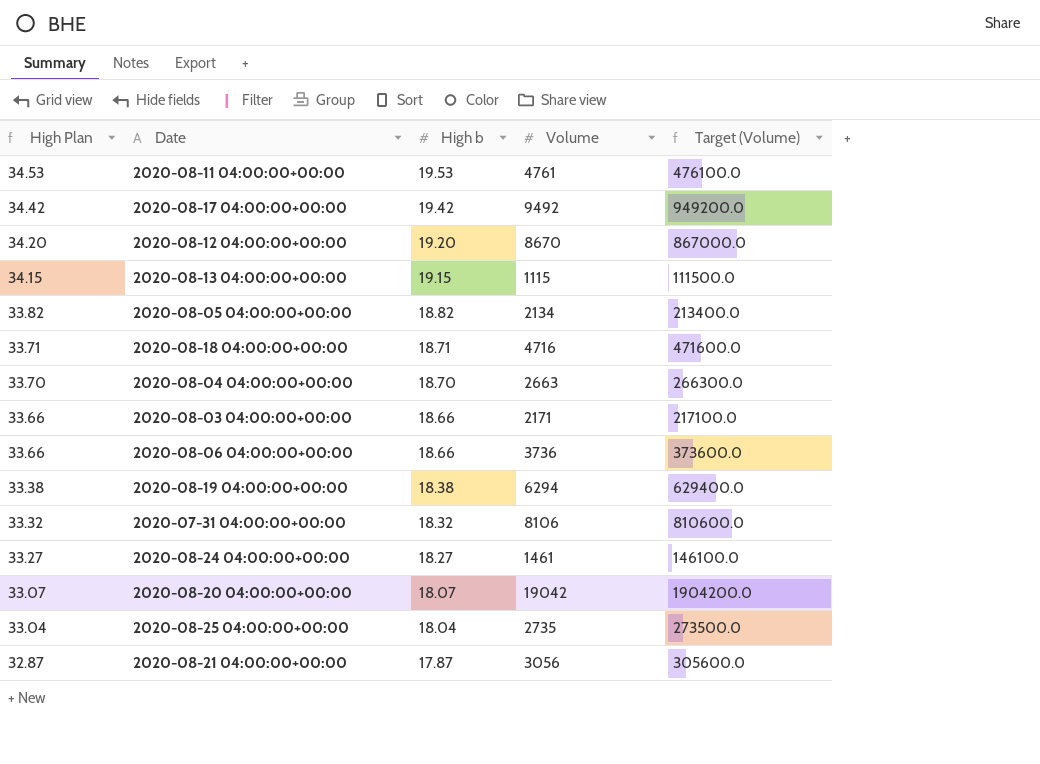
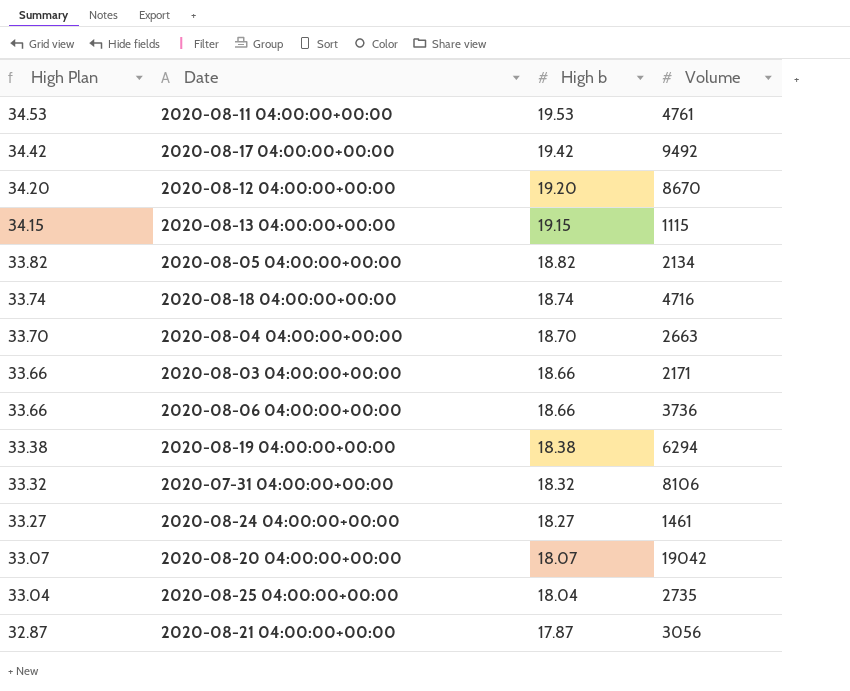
column Target (Volume) | formula: [Volume] * 100 -> none
2020-08-18 04:00:00+00:00 | High Plan: 33.71 -> 33.74
2020-08-18 04:00:00+00:00 | High b: 18.71 -> 18.74

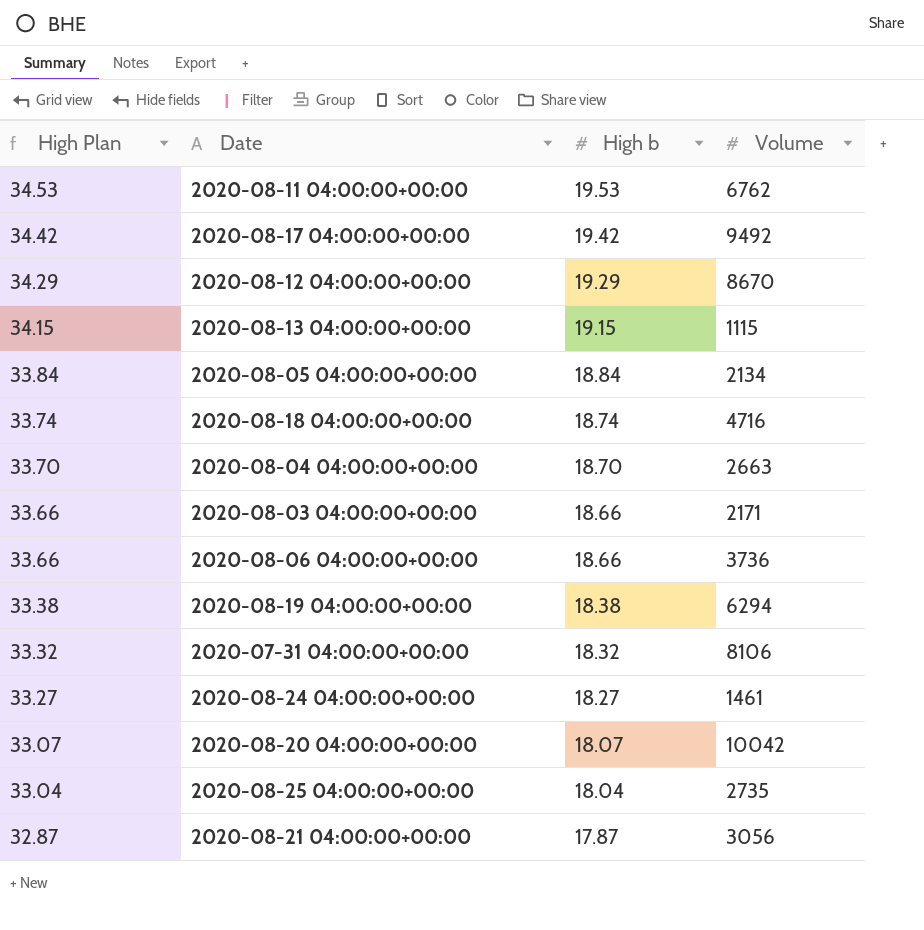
2020-08-11 04:00:00+00:00 | Volume: 4761 -> 6762
2020-08-12 04:00:00+00:00 | High Plan: 34.20 -> 34.29
2020-08-12 04:00:00+00:00 | High b: 19.20 -> 19.29
2020-08-05 04:00:00+00:00 | High Plan: 33.82 -> 33.84
2020-08-05 04:00:00+00:00 | High b: 18.82 -> 18.84
2020-08-20 04:00:00+00:00 | Volume: 19042 -> 10042

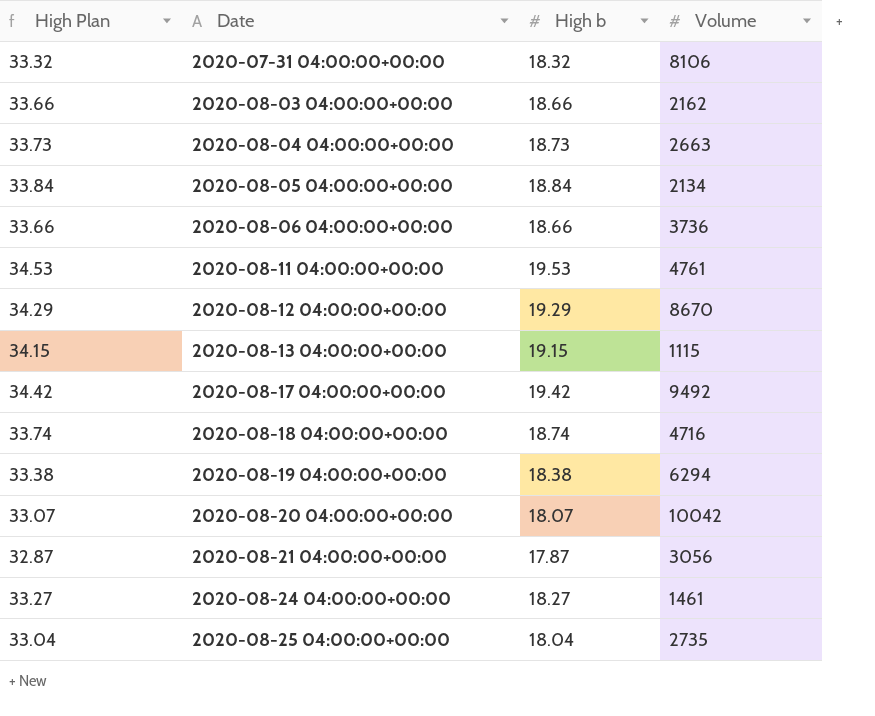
row order: High Plan descending -> Date ascending
2020-08-03 04:00:00+00:00 | Volume: 2171 -> 2162
2020-08-04 04:00:00+00:00 | High Plan: 33.70 -> 33.73
2020-08-04 04:00:00+00:00 | High b: 18.70 -> 18.73
2020-08-11 04:00:00+00:00 | Volume: 6762 -> 4761

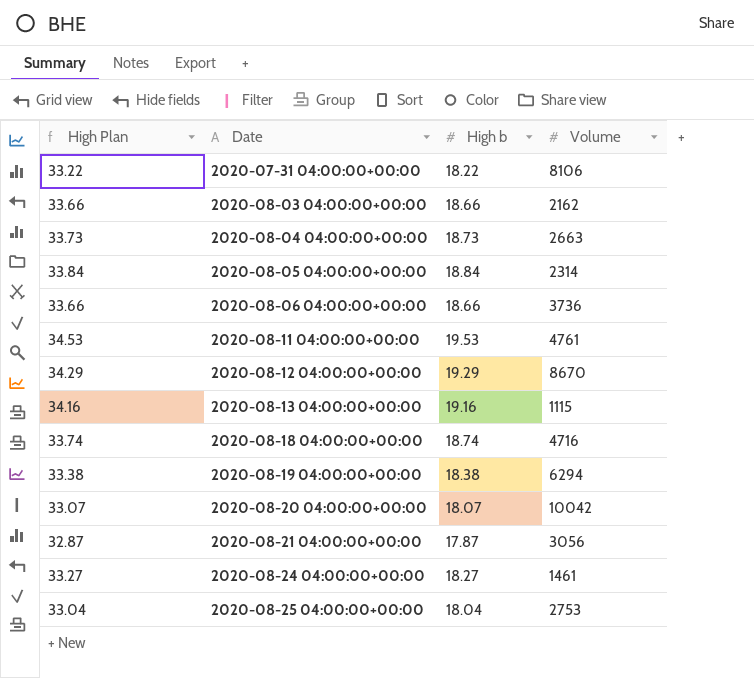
row 2020-08-17 04:00:00+00:00: 34.42 | 19.42 | 9492 -> none
2020-07-31 04:00:00+00:00 | High Plan: 33.32 -> 33.22
2020-07-31 04:00:00+00:00 | High b: 18.32 -> 18.22
2020-08-05 04:00:00+00:00 | Volume: 2134 -> 2314
2020-08-13 04:00:00+00:00 | High Plan: 34.15 -> 34.16
2020-08-13 04:00:00+00:00 | High b: 19.15 -> 19.16
2020-08-25 04:00:00+00:00 | Volume: 2735 -> 2753

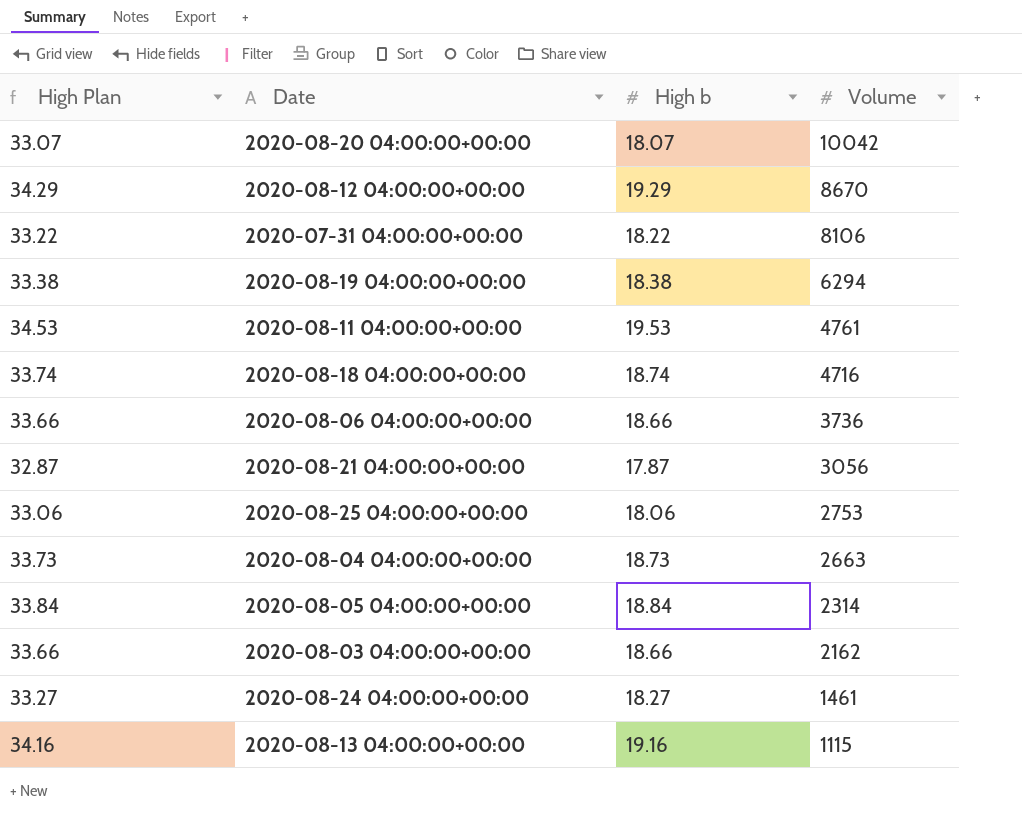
row order: Date ascending -> Volume descending
2020-08-25 04:00:00+00:00 | High Plan: 33.04 -> 33.06
2020-08-25 04:00:00+00:00 | High b: 18.04 -> 18.06

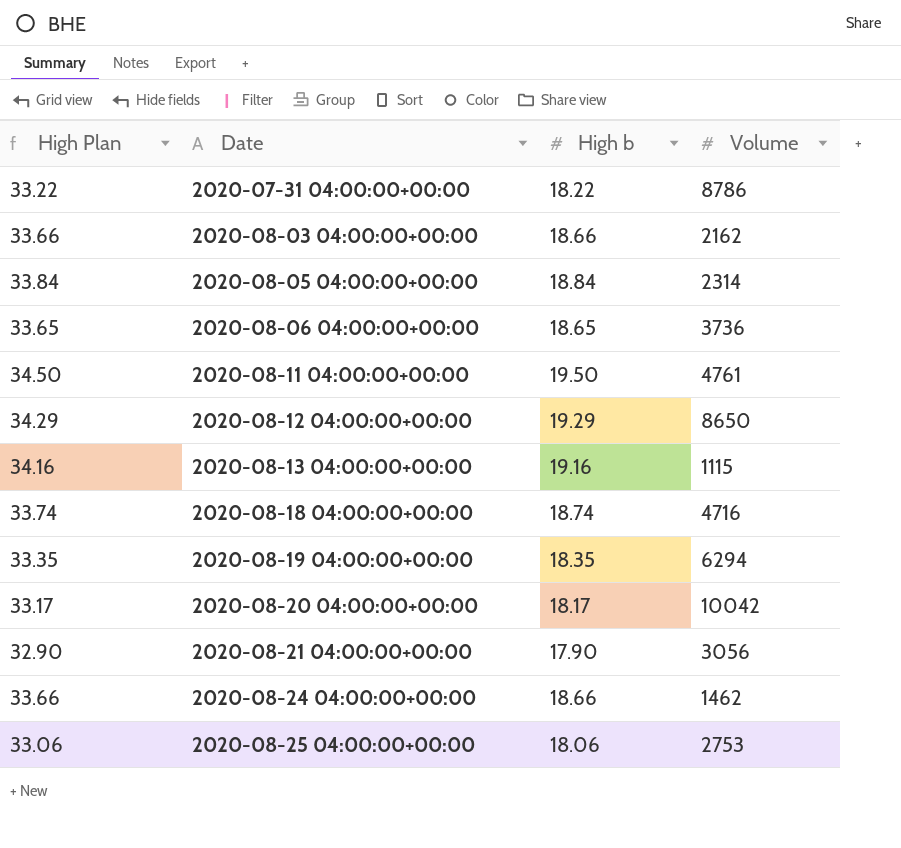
row order: Volume descending -> Date ascending
row 2020-08-04 04:00:00+00:00: 33.73 | 18.73 | 2663 -> none
2020-07-31 04:00:00+00:00 | Volume: 8106 -> 8786
2020-08-06 04:00:00+00:00 | High Plan: 33.66 -> 33.65
2020-08-06 04:00:00+00:00 | High b: 18.66 -> 18.65
2020-08-11 04:00:00+00:00 | High Plan: 34.53 -> 34.50
2020-08-11 04:00:00+00:00 | High b: 19.53 -> 19.50
2020-08-12 04:00:00+00:00 | Volume: 8670 -> 8650
2020-08-19 04:00:00+00:00 | High Plan: 33.38 -> 33.35
2020-08-19 04:00:00+00:00 | High b: 18.38 -> 18.35
2020-08-20 04:00:00+00:00 | High Plan: 33.07 -> 33.17
2020-08-20 04:00:00+00:00 | High b: 18.07 -> 18.17
2020-08-21 04:00:00+00:00 | High Plan: 32.87 -> 32.90
2020-08-21 04:00:00+00:00 | High b: 17.87 -> 17.90
2020-08-24 04:00:00+00:00 | High Plan: 33.27 -> 33.66
2020-08-24 04:00:00+00:00 | High b: 18.27 -> 18.66
2020-08-24 04:00:00+00:00 | Volume: 1461 -> 1462

